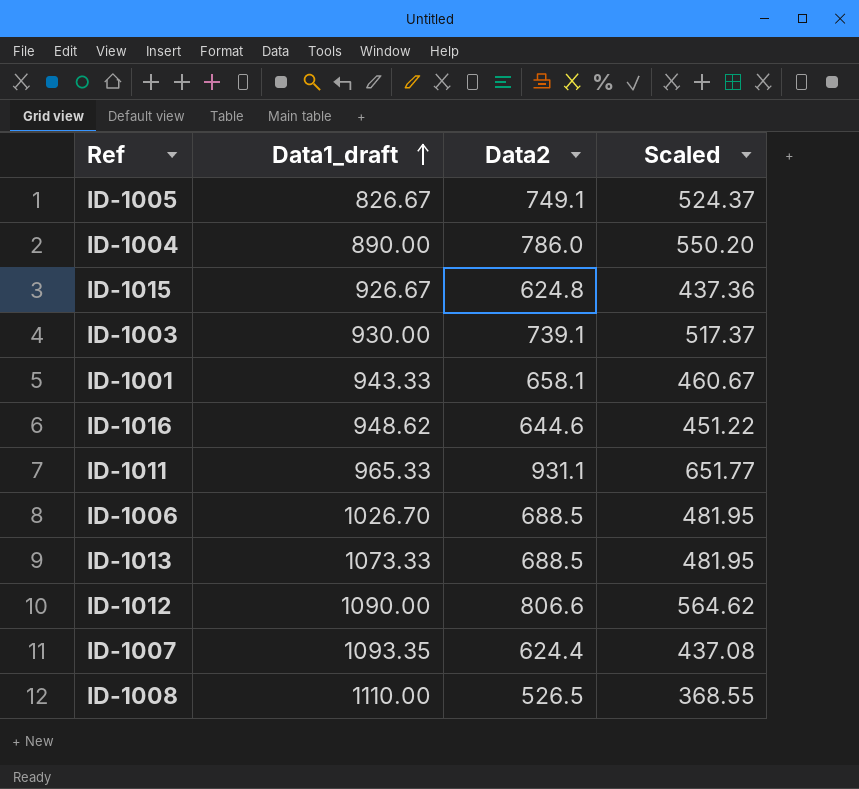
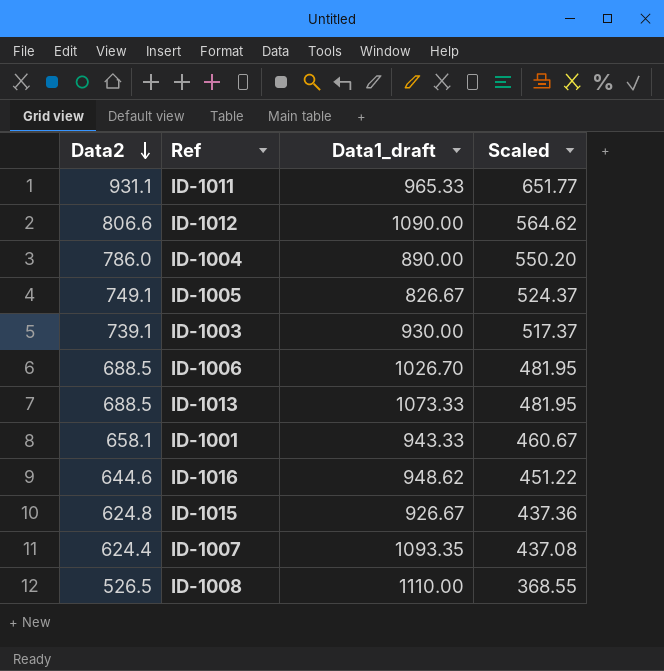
row order: Data1_draft ascending -> Data2 descending
column Data2 | position: 3 -> 1

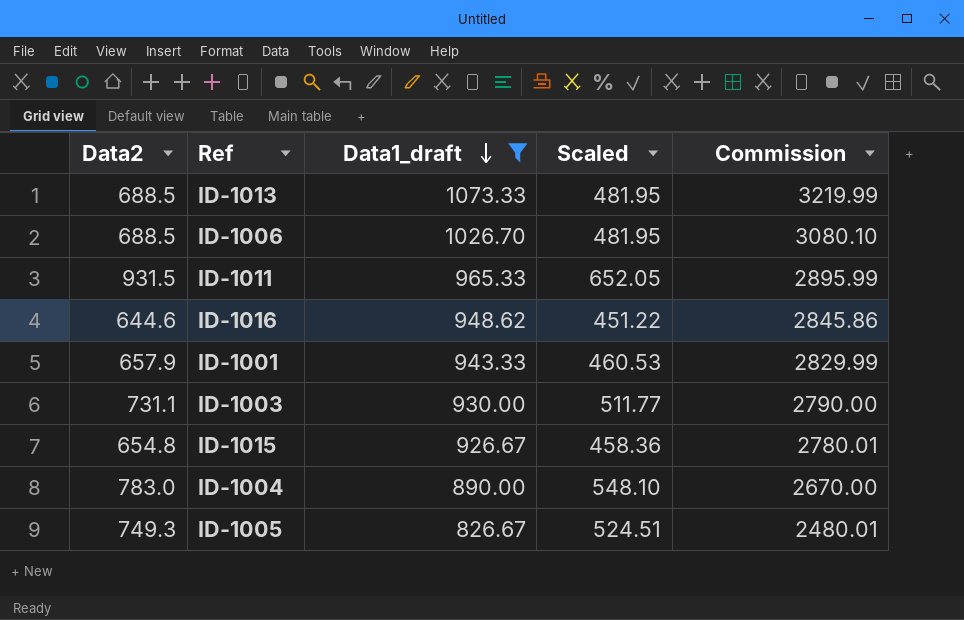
filter: none -> Data1_draft <= 1073.33
row order: Data2 descending -> Data1_draft descending
column Commission | formula: none -> [Data1_draft] * 3
ID-1011 | Data2: 931.1 -> 931.5
ID-1011 | Scaled: 651.77 -> 652.05
ID-1001 | Data2: 658.1 -> 657.9
ID-1001 | Scaled: 460.67 -> 460.53
ID-1003 | Data2: 739.1 -> 731.1
ID-1003 | Scaled: 517.37 -> 511.77
ID-1015 | Data2: 624.8 -> 654.8
ID-1015 | Scaled: 437.36 -> 458.36
ID-1004 | Data2: 786.0 -> 783.0
ID-1004 | Scaled: 550.20 -> 548.10
ID-1005 | Data2: 749.1 -> 749.3
ID-1005 | Scaled: 524.37 -> 524.51

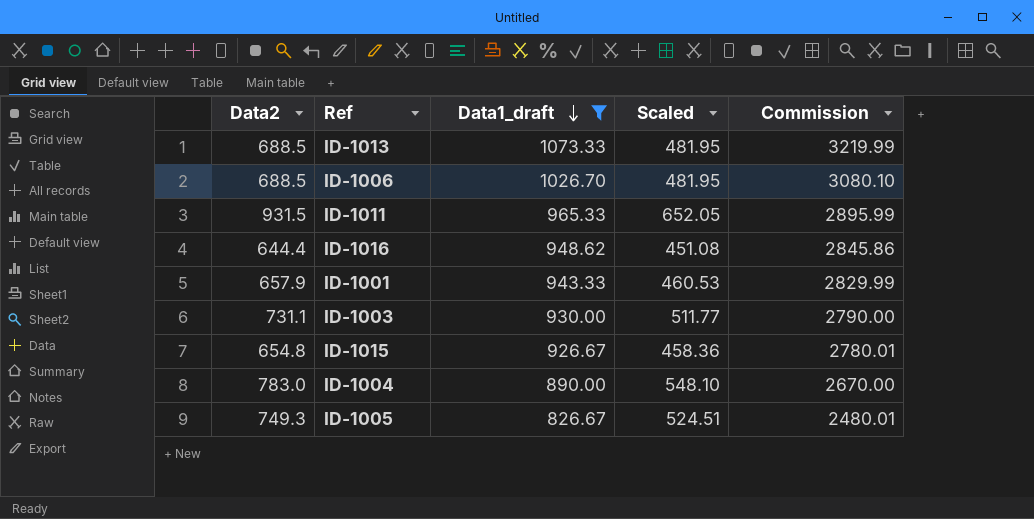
ID-1016 | Data2: 644.6 -> 644.4
ID-1016 | Scaled: 451.22 -> 451.08

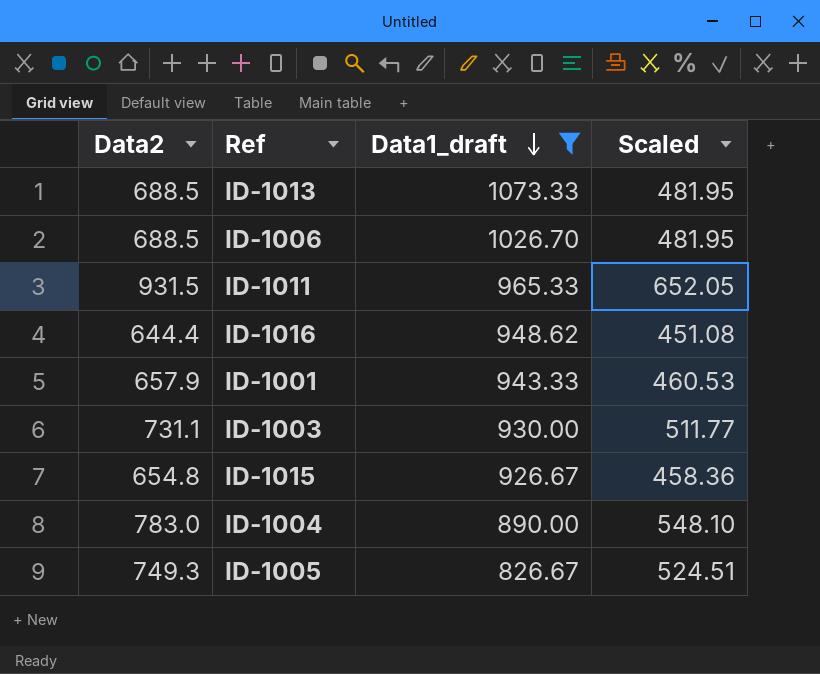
column Commission | formula: [Data1_draft] * 3 -> none

